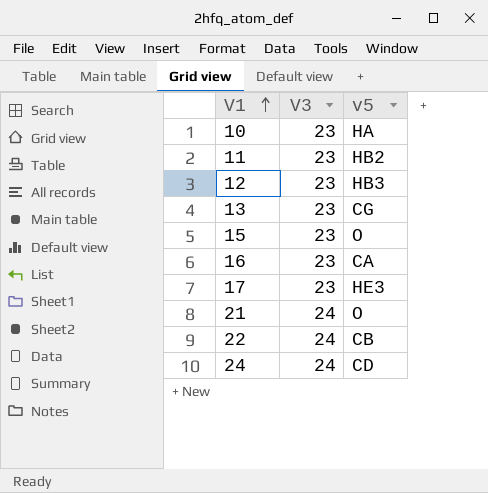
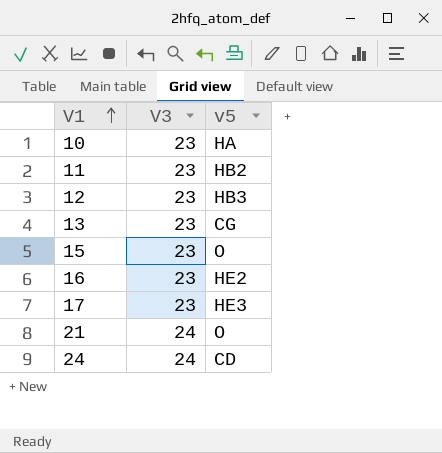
row 22: 24 | CB -> none
16 | v5: CA -> HE2

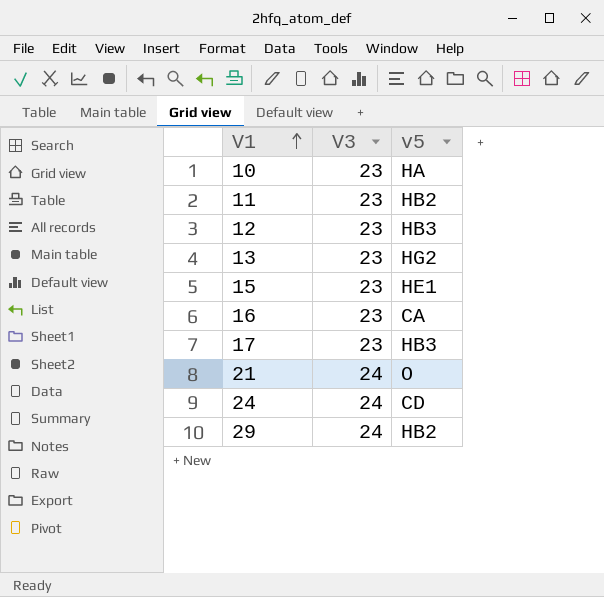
13 | v5: CG -> HG2
15 | v5: O -> HE1
16 | v5: HE2 -> CA
17 | v5: HE3 -> HB3
row 29: none -> 24 | HB2

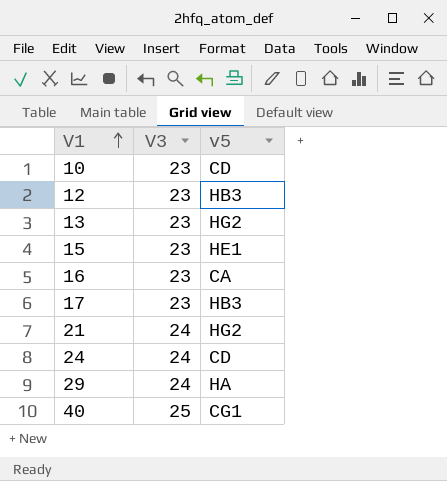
row 11: 23 | HB2 -> none
10 | v5: HA -> CD
21 | v5: O -> HG2
29 | v5: HB2 -> HA
row 40: none -> 25 | CG1

